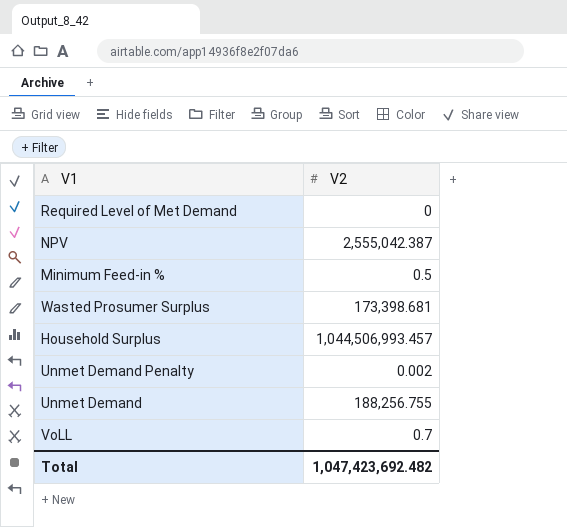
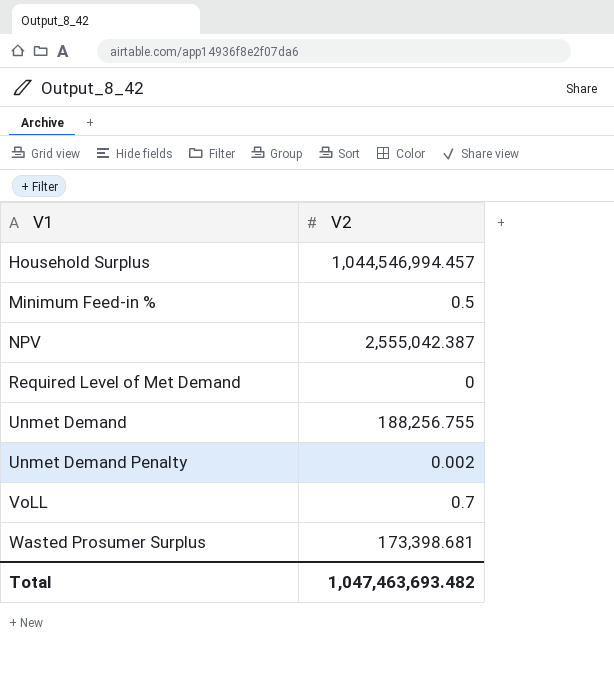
row order: none -> V1 ascending
Household Surplus | V2: 1,044,506,993.457 -> 1,044,546,994.457
Total | V2: 1,047,423,692.482 -> 1,047,463,693.482

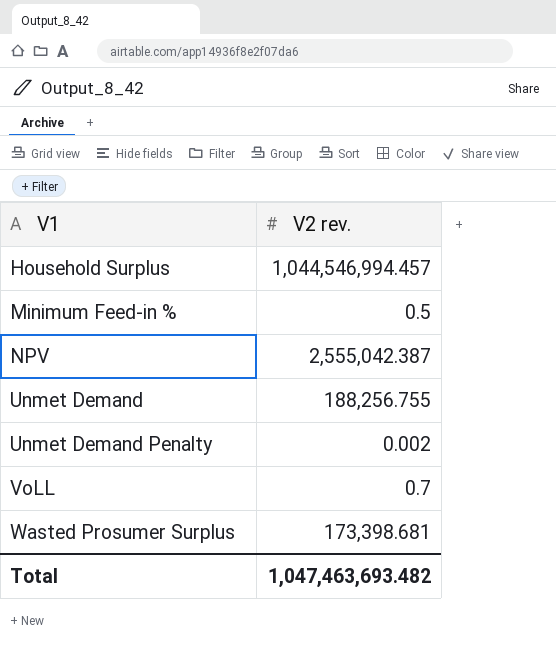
column name: V2 -> V2 rev.
row Required Level of Met Demand: 0 -> none

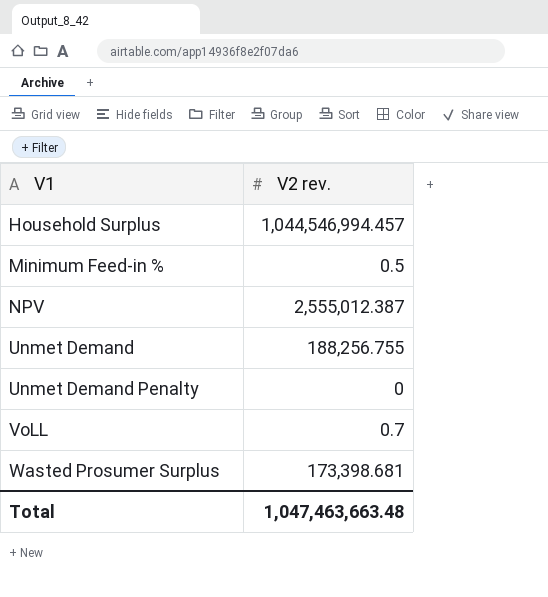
NPV | V2 rev.: 2,555,042.387 -> 2,555,012.387
Unmet Demand Penalty | V2 rev.: 0.002 -> 0
Total | V2 rev.: 1,047,463,693.482 -> 1,047,463,663.48

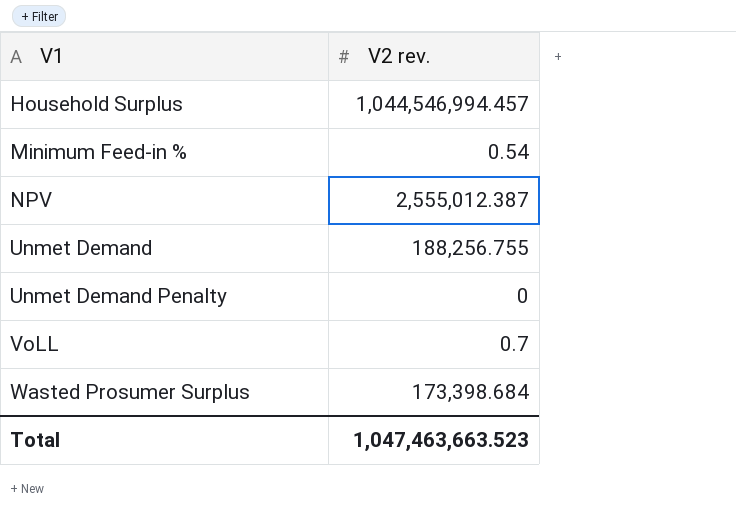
Minimum Feed-in % | V2 rev.: 0.5 -> 0.54
Wasted Prosumer Surplus | V2 rev.: 173,398.681 -> 173,398.684
Total | V2 rev.: 1,047,463,663.48 -> 1,047,463,663.523

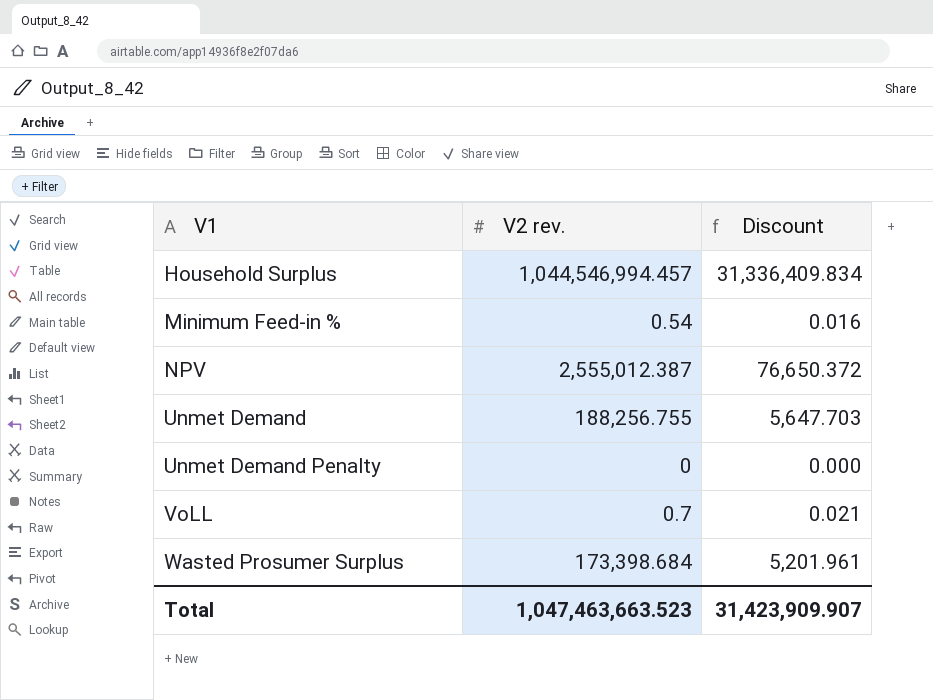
column Discount | formula: none -> [V2 rev.] * 0.03

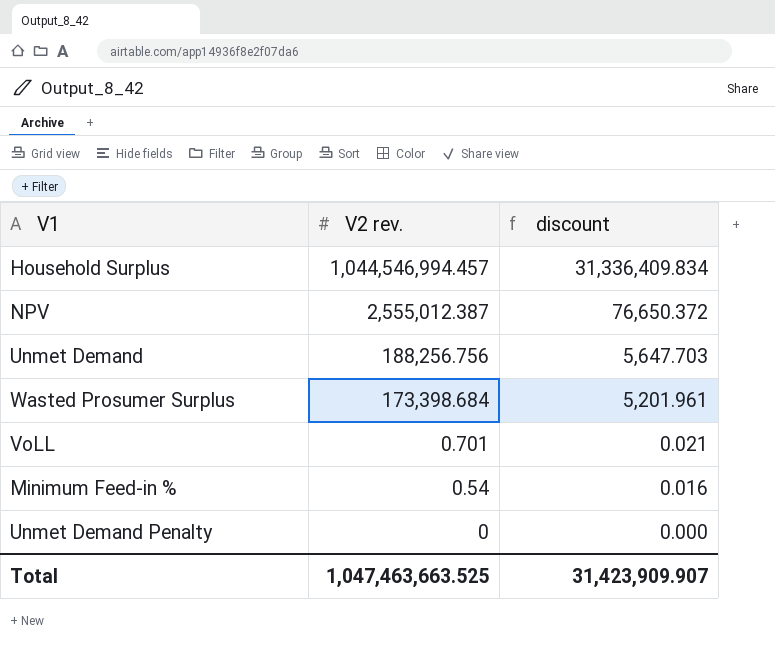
row order: V1 ascending -> V2 rev. descending
column name: Discount -> discount
Unmet Demand | V2 rev.: 188,256.755 -> 188,256.756
VoLL | V2 rev.: 0.7 -> 0.701
Total | V2 rev.: 1,047,463,663.523 -> 1,047,463,663.525

